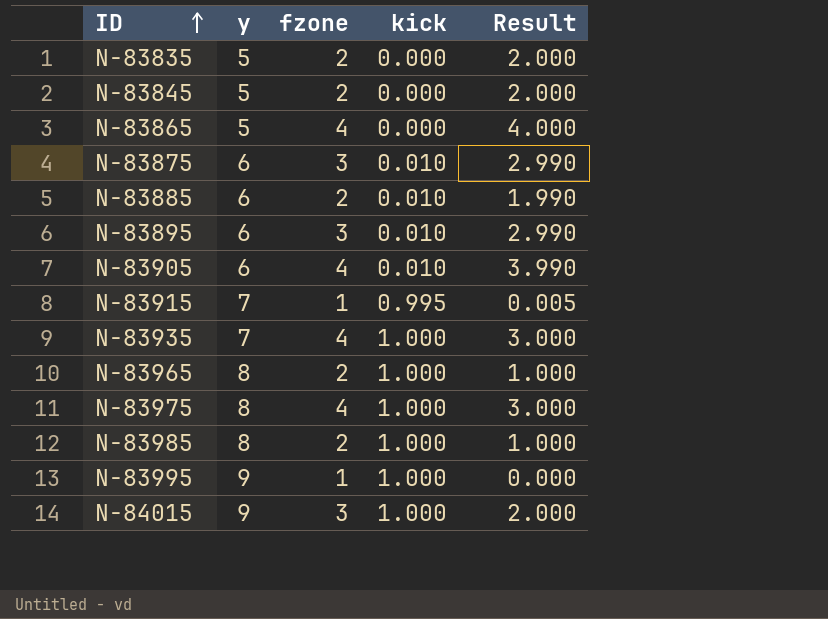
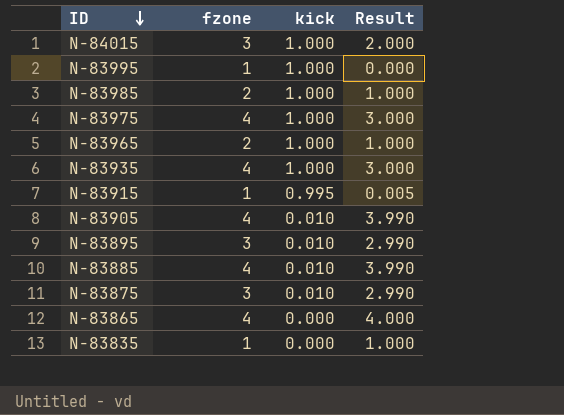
row order: ID ascending -> ID descending
column y | position: 2 -> none
row N-83845: 5 | 2 | 0.000 | 2.000 -> none
N-83885 | fzone: 2 -> 4
N-83885 | Result: 1.990 -> 3.990
N-83835 | fzone: 2 -> 1
N-83835 | Result: 2.000 -> 1.000

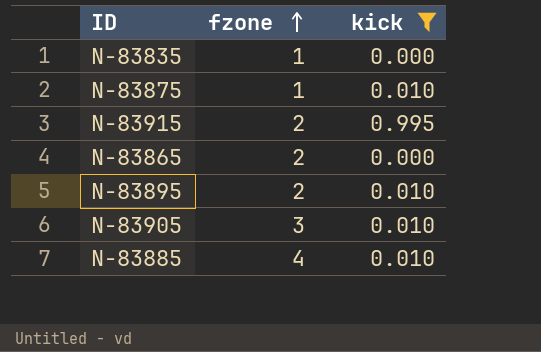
filter: none -> kick != 1.000
row order: ID descending -> fzone ascending
column Result | formula: [fzone] - [kick] -> none
N-83875 | fzone: 3 -> 1
N-83915 | fzone: 1 -> 2
N-83865 | fzone: 4 -> 2
N-83895 | fzone: 3 -> 2
N-83905 | fzone: 4 -> 3

